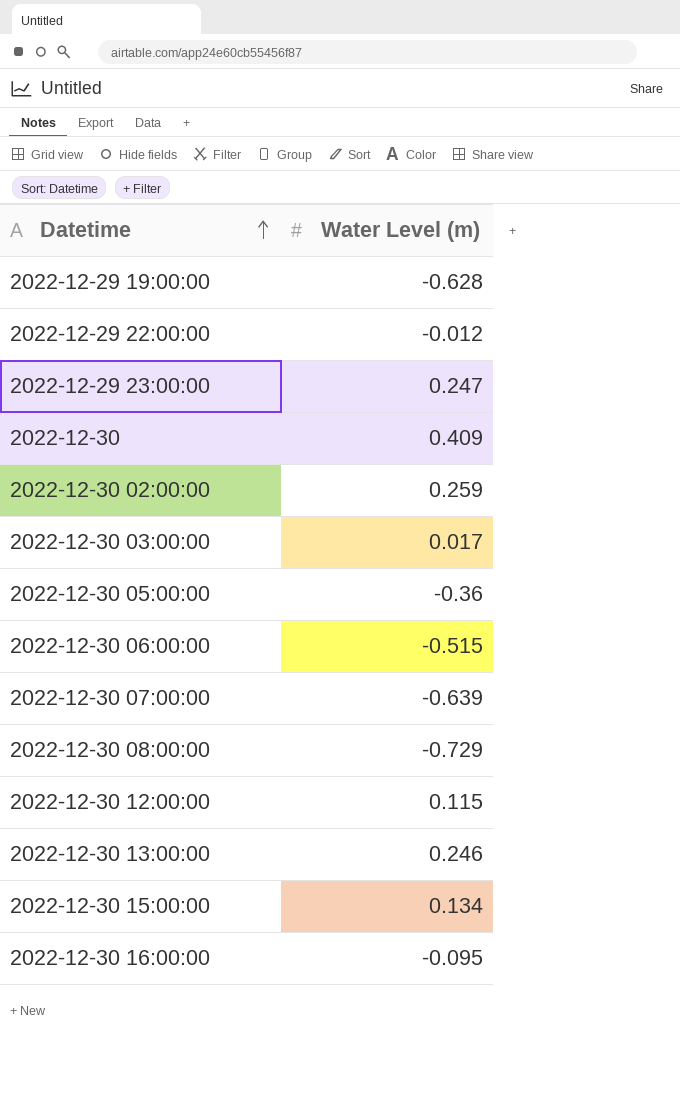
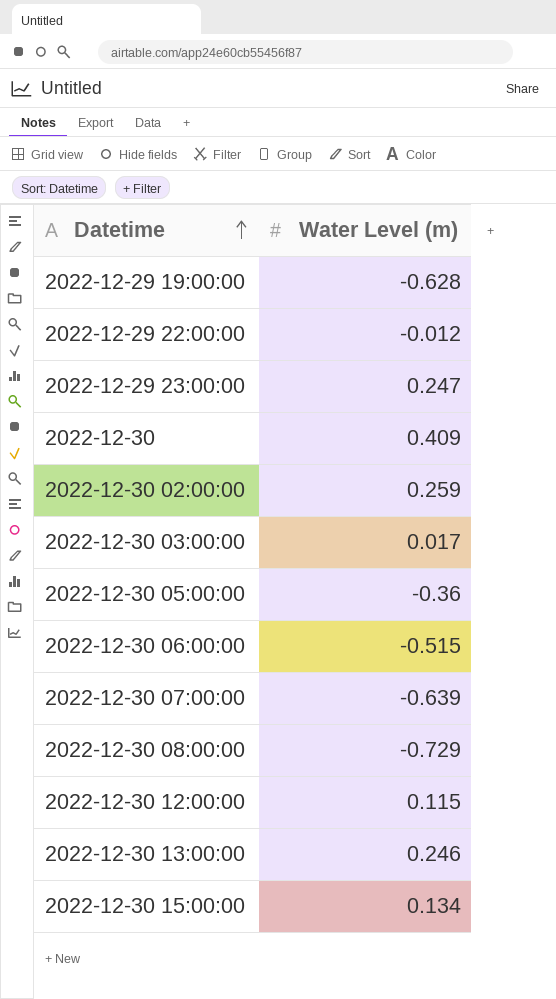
row 2022-12-30 16:00:00: -0.095 -> none

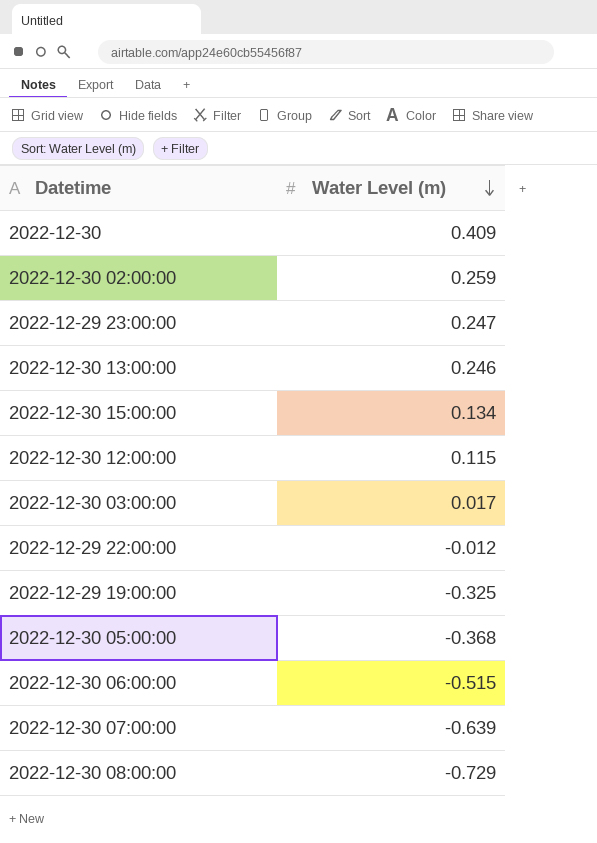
row order: Datetime ascending -> Water Level (m) descending
2022-12-29 19:00:00 | Water Level (m): -0.628 -> -0.325
2022-12-30 05:00:00 | Water Level (m): -0.36 -> -0.368

